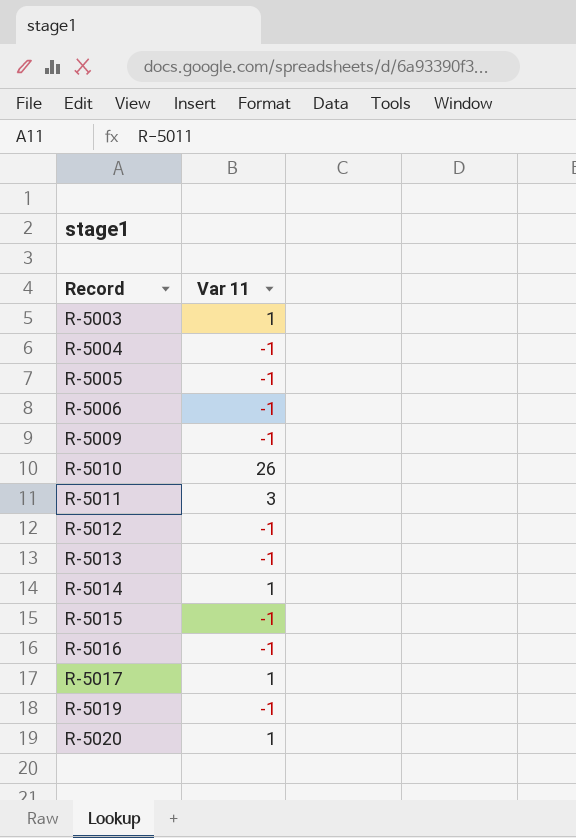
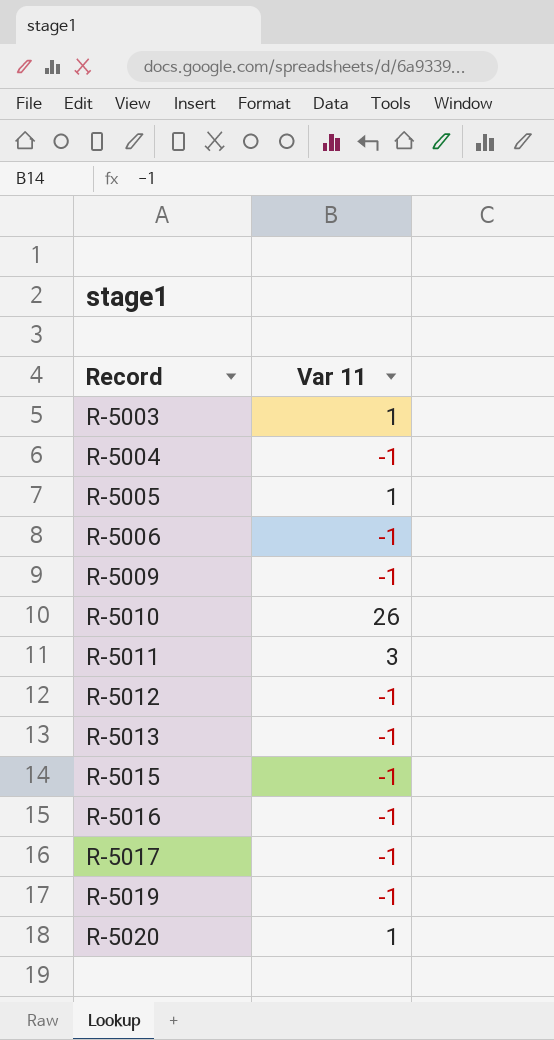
row R-5014: 1 -> none
R-5005 | Var 11: -1 -> 1
R-5017 | Var 11: 1 -> -1

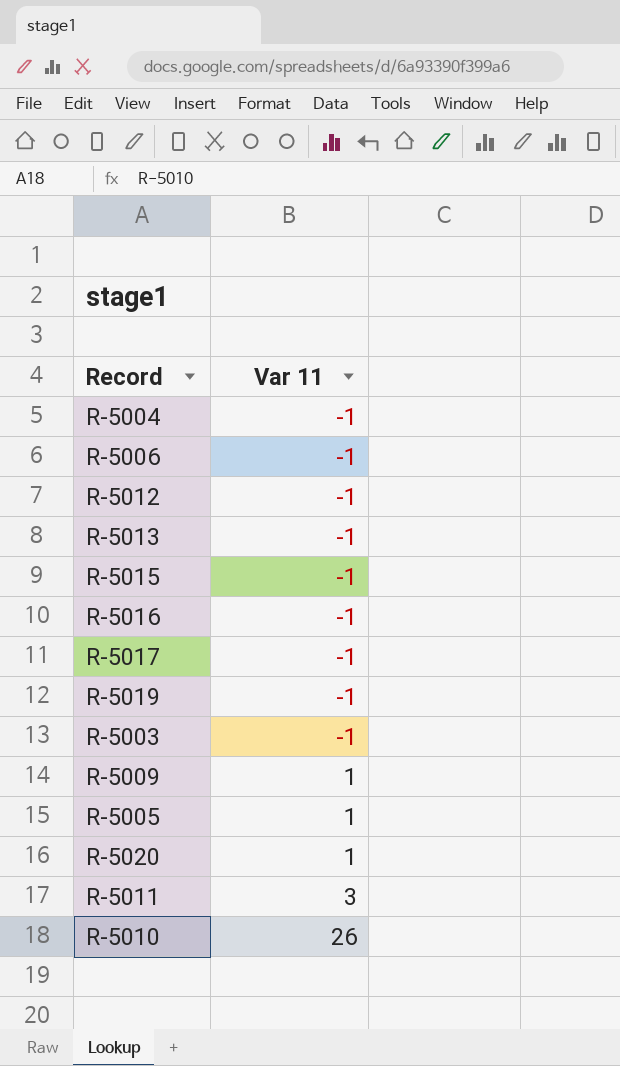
row order: Record ascending -> Var 11 ascending
R-5003 | Var 11: 1 -> -1
R-5009 | Var 11: -1 -> 1

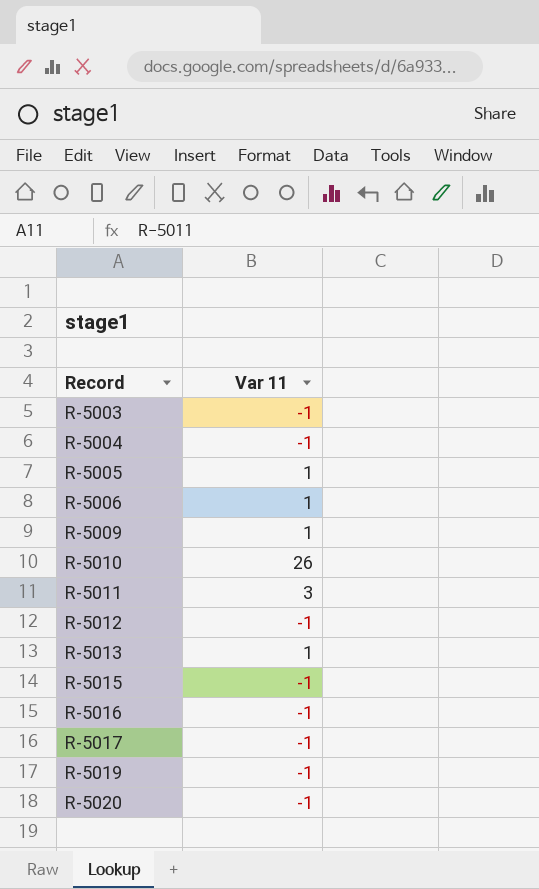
row order: Var 11 ascending -> Record ascending
R-5006 | Var 11: -1 -> 1
R-5013 | Var 11: -1 -> 1
R-5020 | Var 11: 1 -> -1

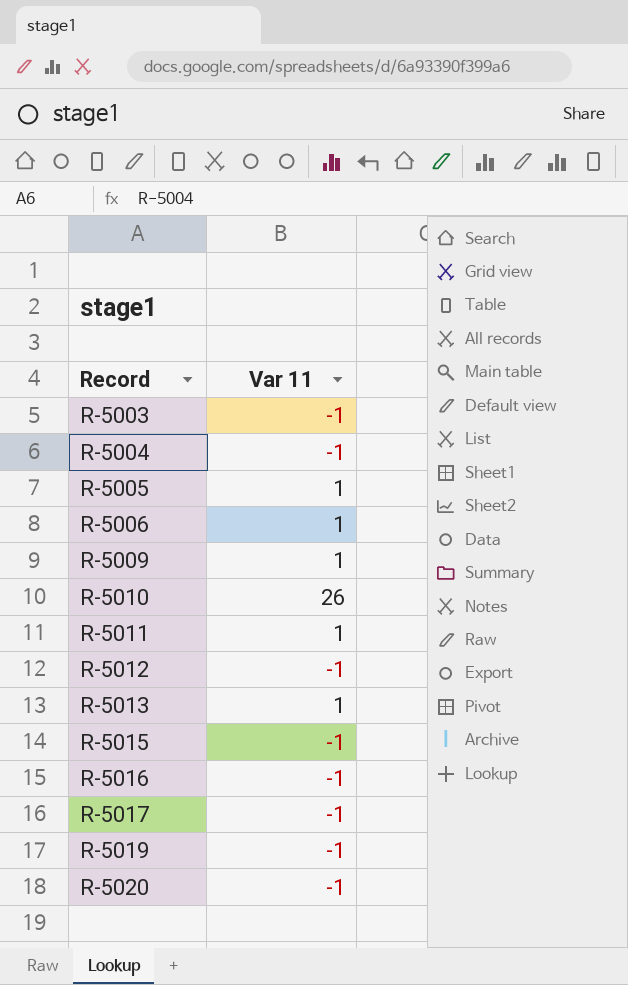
R-5011 | Var 11: 3 -> 1

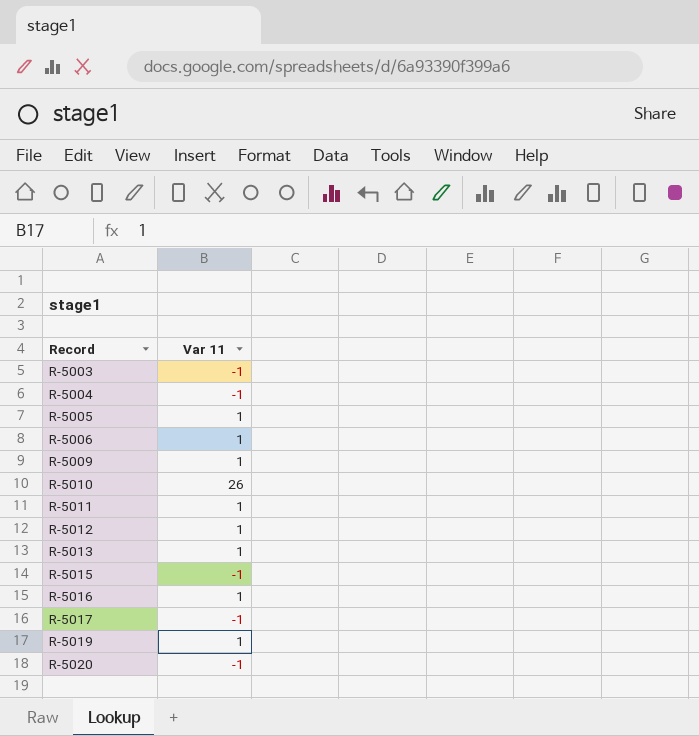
R-5012 | Var 11: -1 -> 1
R-5016 | Var 11: -1 -> 1
R-5019 | Var 11: -1 -> 1

